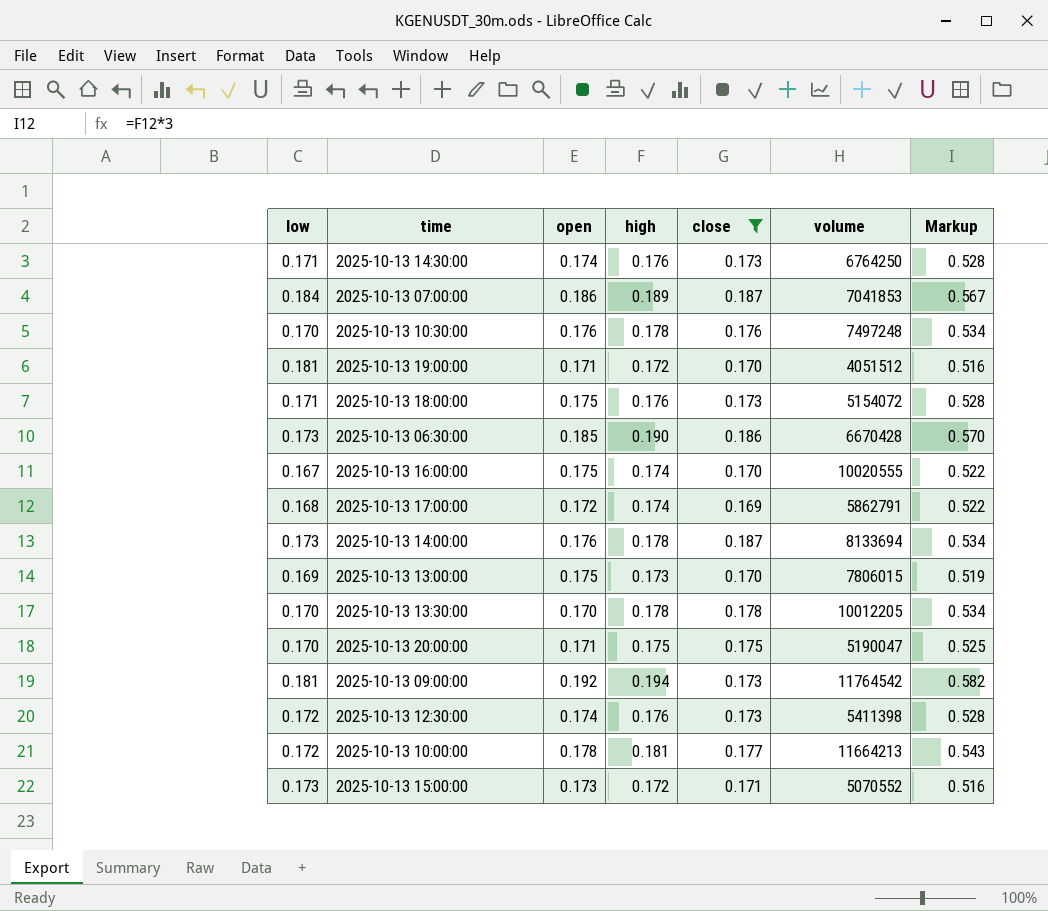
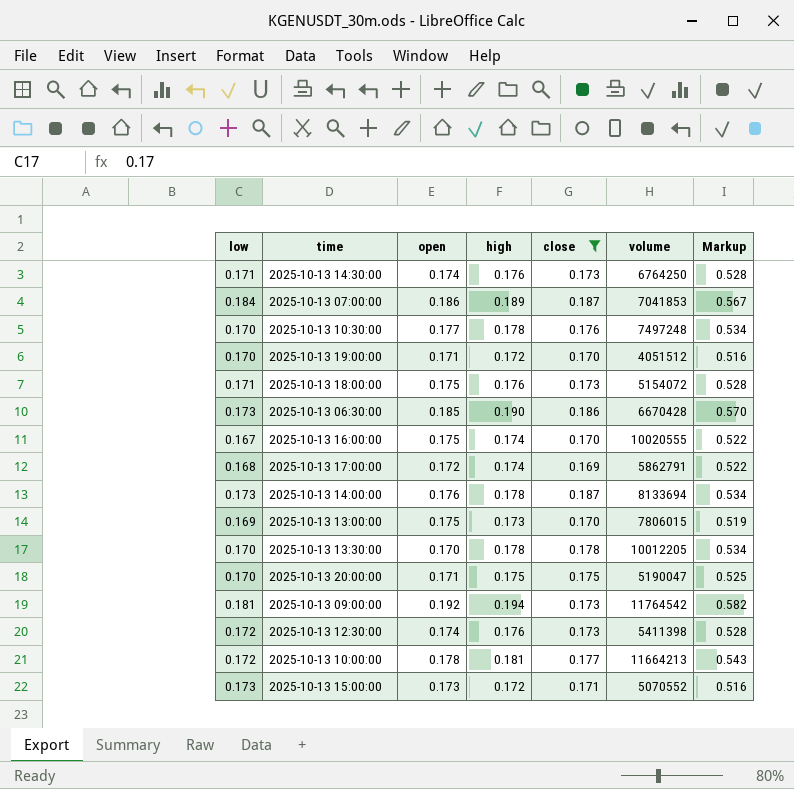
2025-10-13 10:30:00 | open: 0.176 -> 0.177
2025-10-13 19:00:00 | low: 0.181 -> 0.170

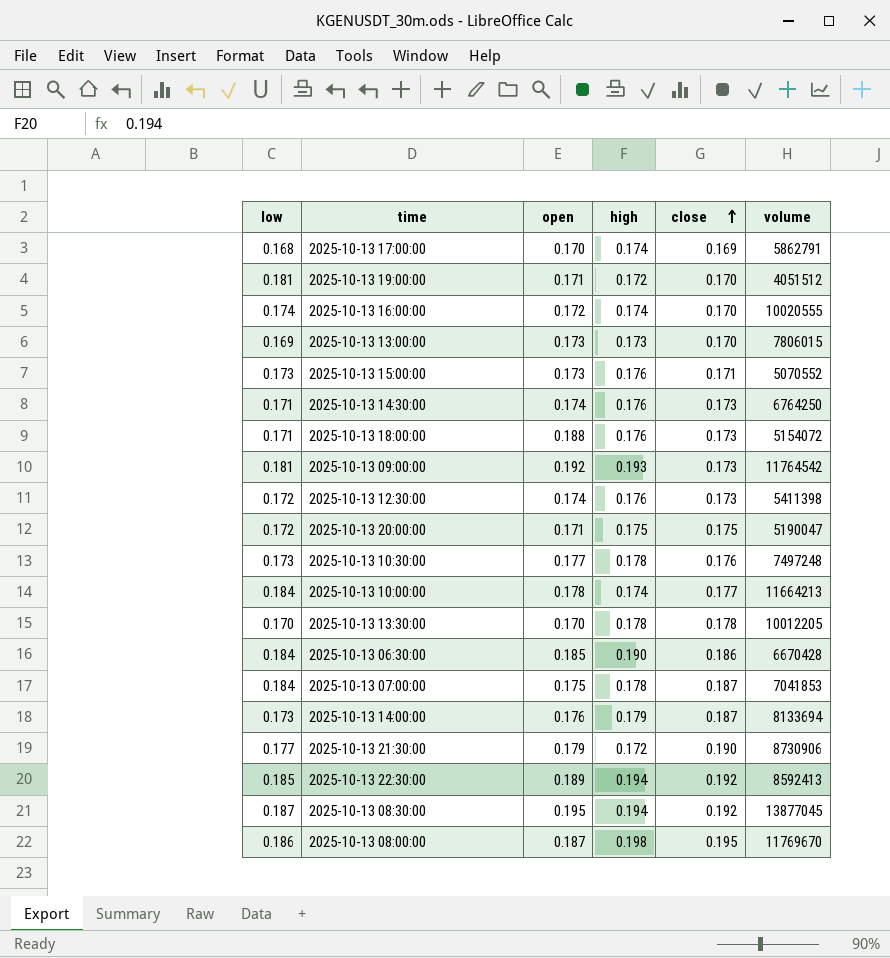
filter: close <= 0.187 -> none
row order: none -> close ascending
column Markup | formula: [high] * 3 -> none
2025-10-13 17:00:00 | open: 0.172 -> 0.170
2025-10-13 19:00:00 | low: 0.170 -> 0.181
2025-10-13 16:00:00 | low: 0.167 -> 0.174
2025-10-13 16:00:00 | open: 0.175 -> 0.172
2025-10-13 13:00:00 | open: 0.175 -> 0.173
2025-10-13 15:00:00 | high: 0.172 -> 0.176
2025-10-13 18:00:00 | open: 0.175 -> 0.188
2025-10-13 09:00:00 | high: 0.194 -> 0.193
2025-10-13 20:00:00 | low: 0.170 -> 0.172
2025-10-13 10:30:00 | low: 0.170 -> 0.173
2025-10-13 10:00:00 | low: 0.172 -> 0.184
2025-10-13 10:00:00 | high: 0.181 -> 0.174
2025-10-13 06:30:00 | low: 0.173 -> 0.184
2025-10-13 07:00:00 | open: 0.186 -> 0.175
2025-10-13 07:00:00 | high: 0.189 -> 0.178
2025-10-13 14:00:00 | high: 0.178 -> 0.179

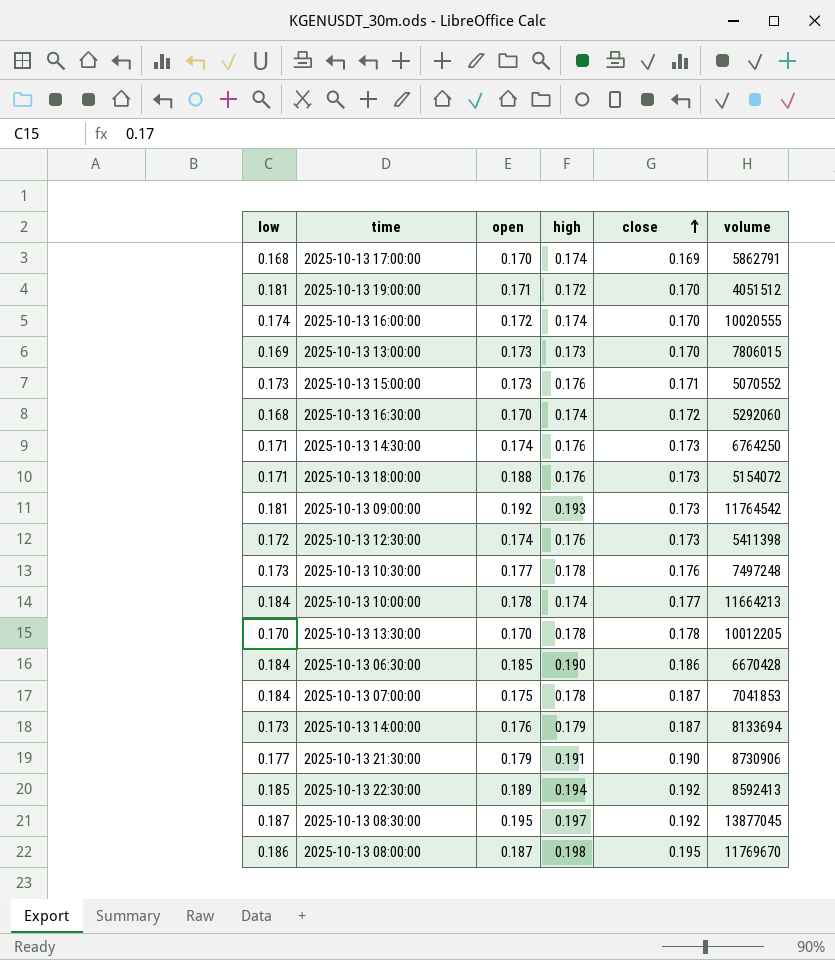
row 2025-10-13 20:00:00: 0.172 | 0.171 | 0.175 | 0.175 | 5190047 -> none
row 2025-10-13 16:30:00: none -> 0.168 | 0.170 | 0.174 | 0.172 | 5292060
2025-10-13 21:30:00 | high: 0.172 -> 0.191
2025-10-13 08:30:00 | high: 0.194 -> 0.197

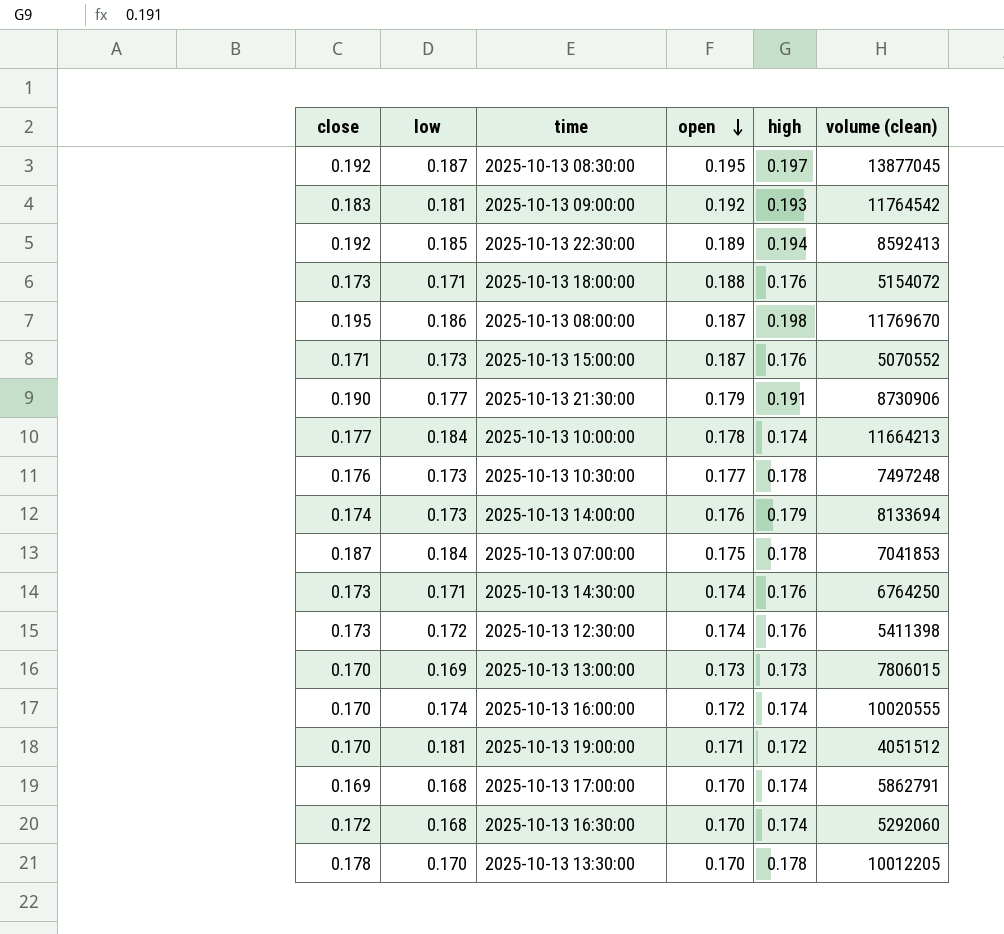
row order: close ascending -> open descending
column close | position: 5 -> 1
column name: volume -> volume (clean)
row 2025-10-13 06:30:00: 0.184 | 0.185 | 0.190 | 0.186 | 6670428 -> none
2025-10-13 09:00:00 | close: 0.173 -> 0.183
2025-10-13 15:00:00 | open: 0.173 -> 0.187
2025-10-13 14:00:00 | close: 0.187 -> 0.174

